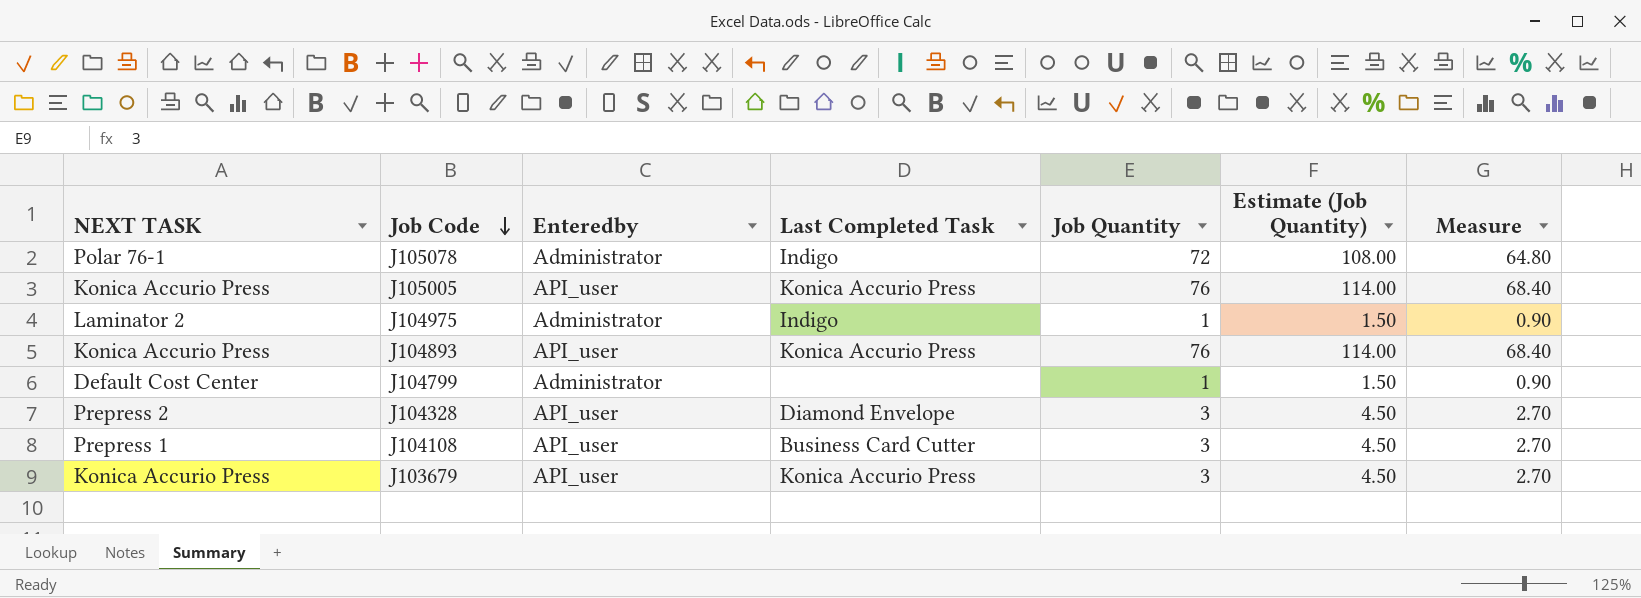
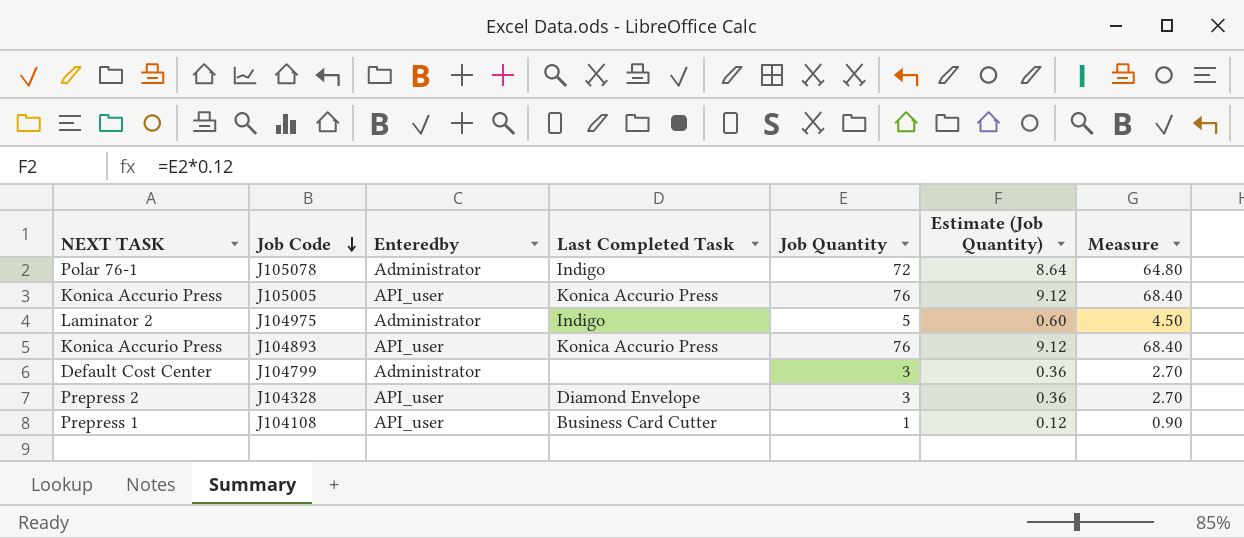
column Estimate (Job Quantity) | formula: [Job Quantity] * 1.5 -> [Job Quantity] * 0.12
row J103679: Konica Accurio Press | API_user | Konica Accurio Press | 3 | 4.50 | 2.70 -> none
J104975 | Job Quantity: 1 -> 5
J104975 | Measure: 0.90 -> 4.50
J104799 | Job Quantity: 1 -> 3
J104799 | Measure: 0.90 -> 2.70
J104108 | Job Quantity: 3 -> 1
J104108 | Measure: 2.70 -> 0.90

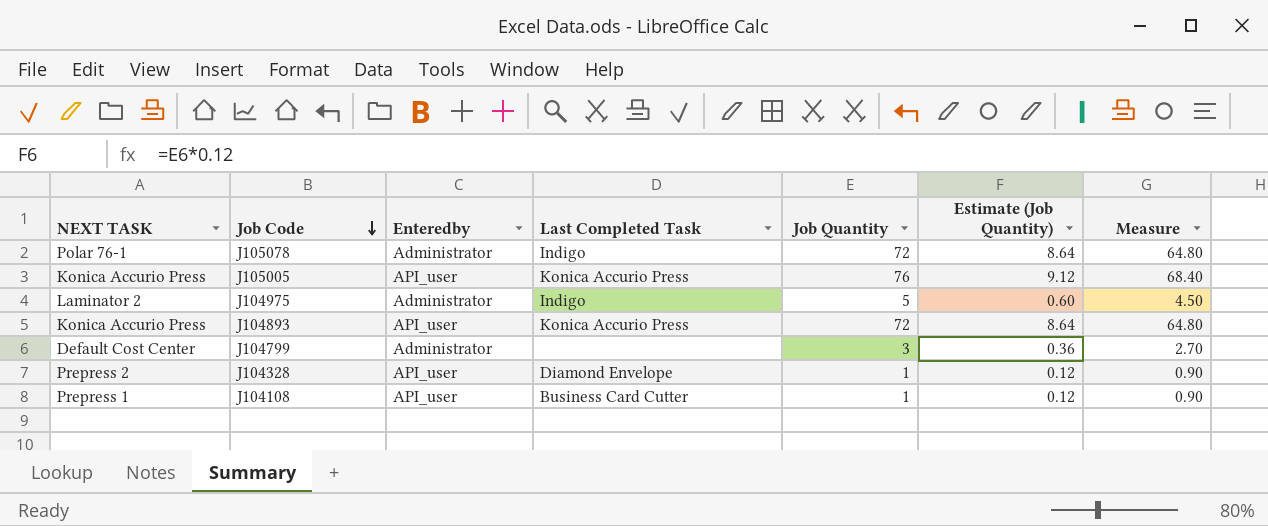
J104893 | Job Quantity: 76 -> 72
J104893 | Estimate (Job Quantity): 9.12 -> 8.64
J104893 | Measure: 68.40 -> 64.80
J104328 | Job Quantity: 3 -> 1
J104328 | Estimate (Job Quantity): 0.36 -> 0.12
J104328 | Measure: 2.70 -> 0.90

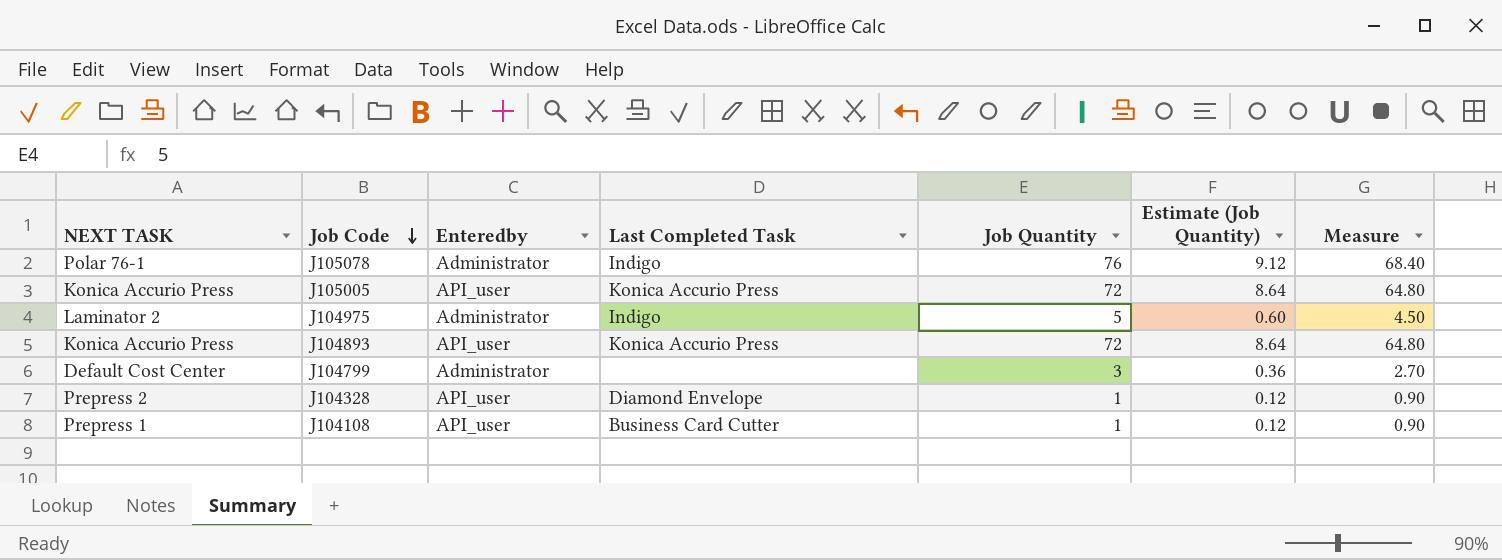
J105078 | Job Quantity: 72 -> 76
J105078 | Estimate (Job Quantity): 8.64 -> 9.12
J105078 | Measure: 64.80 -> 68.40
J105005 | Job Quantity: 76 -> 72
J105005 | Estimate (Job Quantity): 9.12 -> 8.64
J105005 | Measure: 68.40 -> 64.80

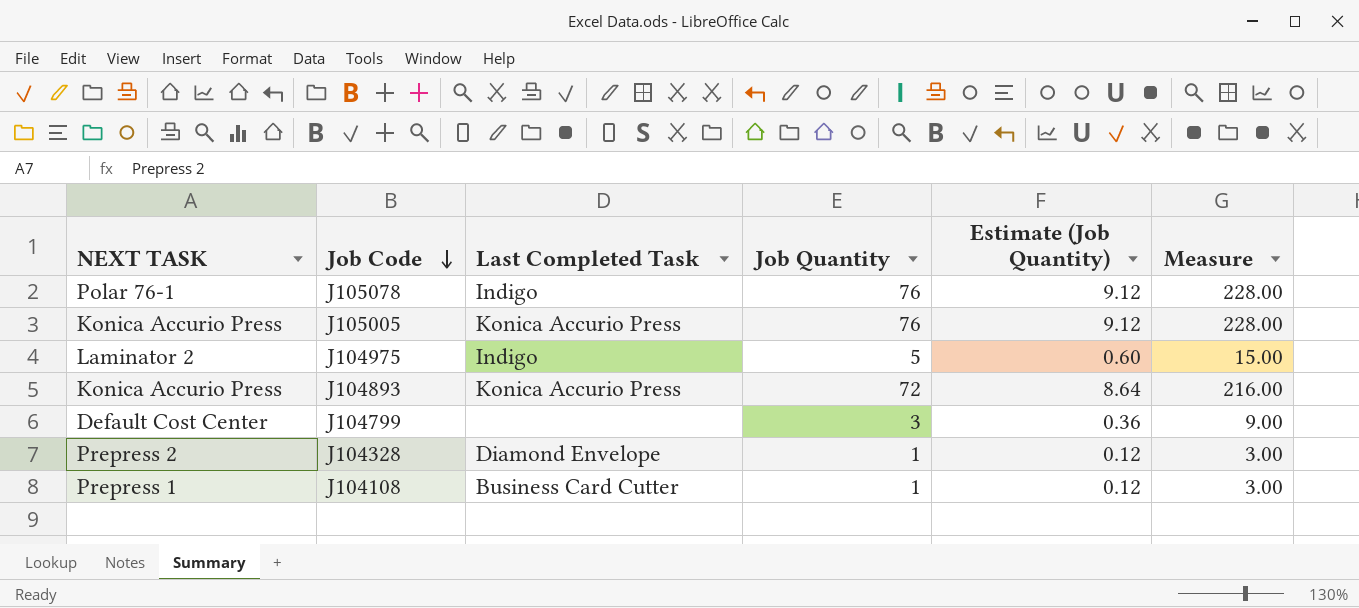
column Enteredby | position: 3 -> none
column Measure | formula: [Job Quantity] * 0.9 -> [Job Quantity] * 3
J105005 | Job Quantity: 72 -> 76
J105005 | Estimate (Job Quantity): 8.64 -> 9.12

